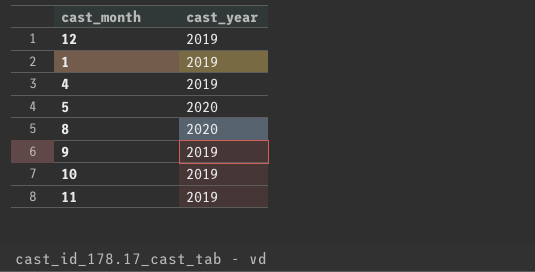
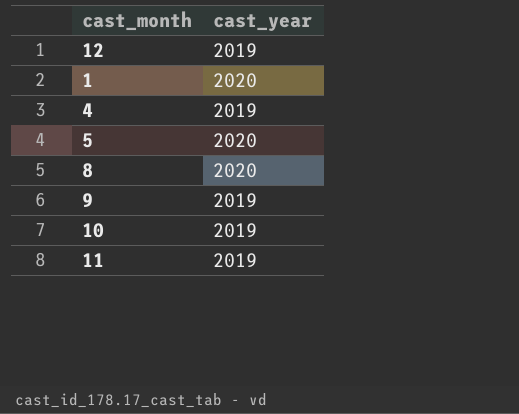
1 | cast_year: 2019 -> 2020

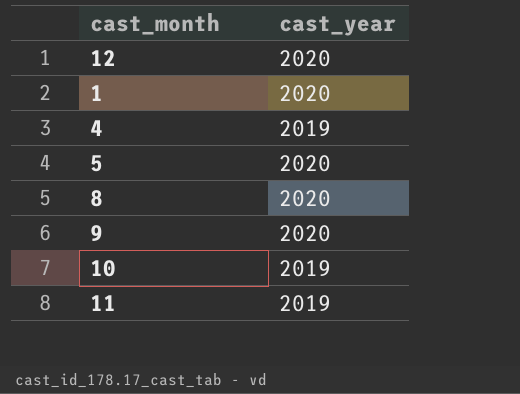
12 | cast_year: 2019 -> 2020
9 | cast_year: 2019 -> 2020

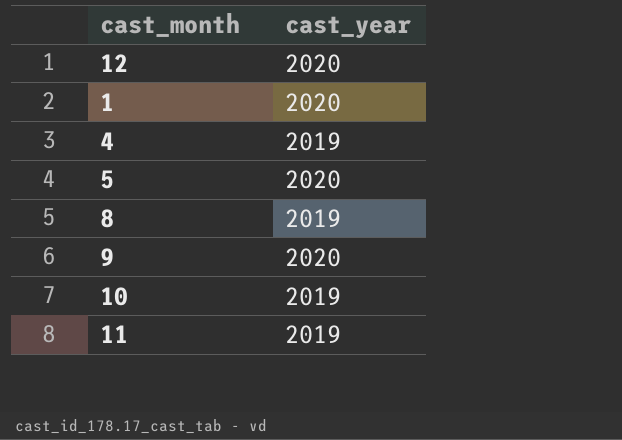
8 | cast_year: 2020 -> 2019

